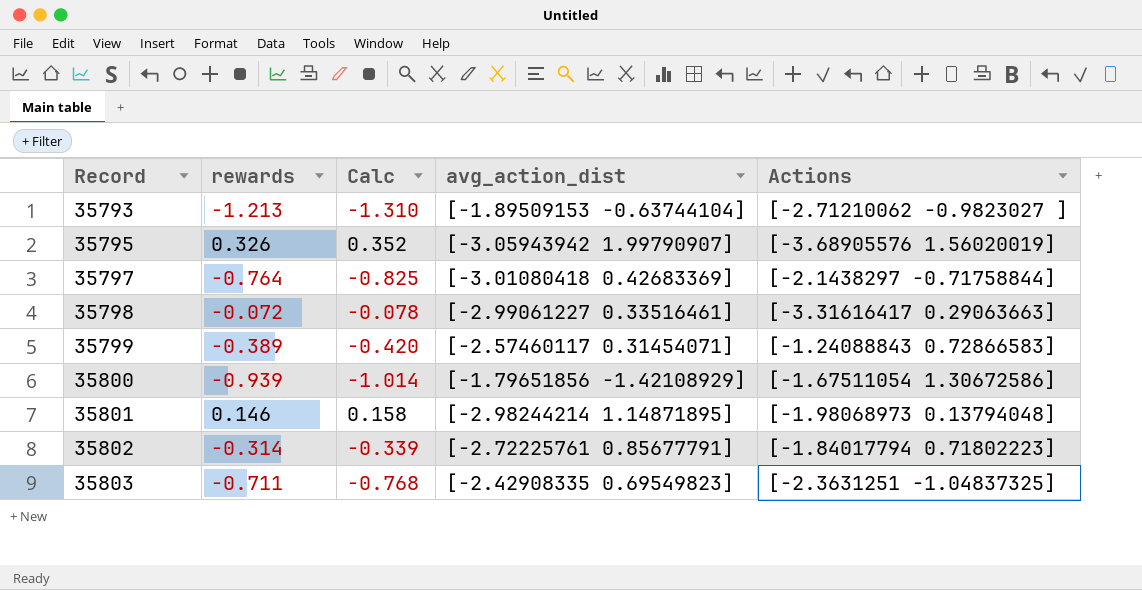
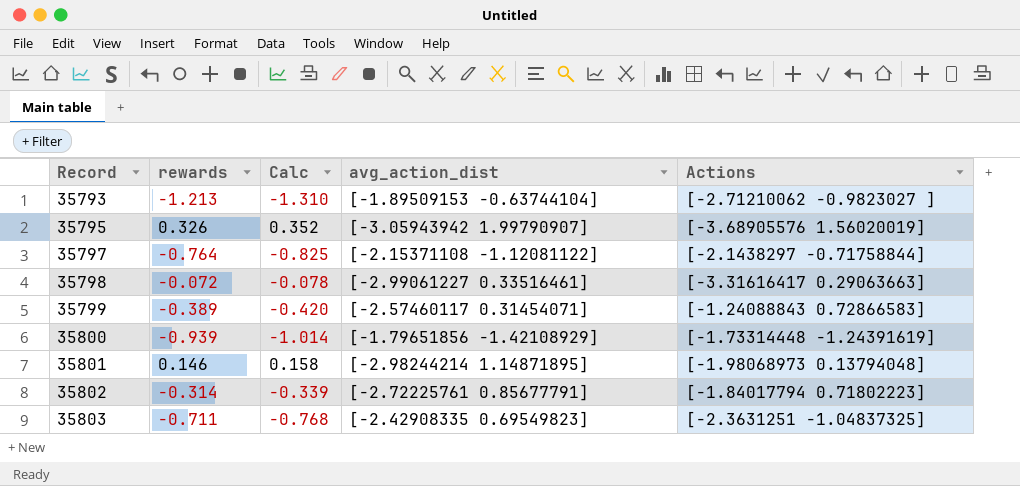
35797 | avg_action_dist: [-3.01080418 0.42683369] -> [-2.15371108 -1.12081122]
35800 | Actions: [-1.67511054 1.30672586] -> [-1.73314448 -1.24391619]

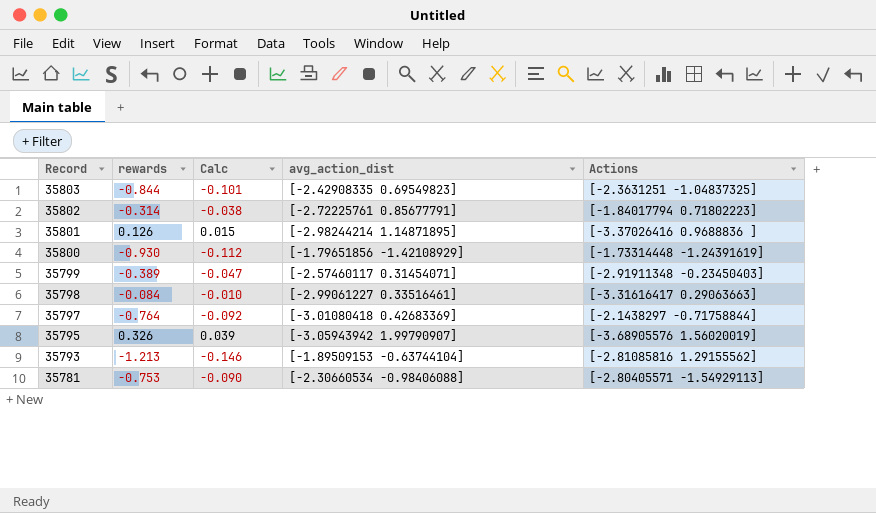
row order: Record ascending -> Record descending
column Calc | formula: [rewards] * 1.08 -> [rewards] * 0.12
35803 | rewards: -0.711 -> -0.844
35801 | rewards: 0.146 -> 0.126
35801 | Actions: [-1.98068973 0.13794048] -> [-3.37026416 0.9688836 ]
35800 | rewards: -0.939 -> -0.930
35799 | Actions: [-1.24088843 0.72866583] -> [-2.91911348 -0.23450403]
35798 | rewards: -0.072 -> -0.084
35797 | avg_action_dist: [-2.15371108 -1.12081122] -> [-3.01080418 0.42683369]
35793 | Actions: [-2.71210062 -0.9823027 ] -> [-2.81085816 1.29155562]
row 35781: none -> -0.753 | -0.090 | [-2.30660534 -0.98406088] | [-2.80405571 -1.54929113]

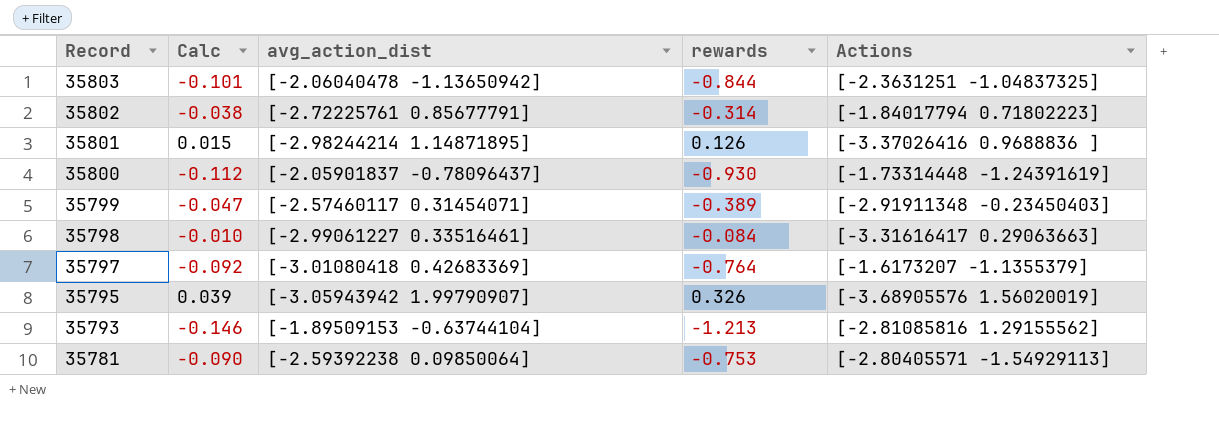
column rewards | position: 2 -> 4
35803 | avg_action_dist: [-2.42908335 0.69549823] -> [-2.06040478 -1.13650942]
35800 | avg_action_dist: [-1.79651856 -1.42108929] -> [-2.05901837 -0.78096437]
35797 | Actions: [-2.1438297 -0.71758844] -> [-1.6173207 -1.1355379]
35781 | avg_action_dist: [-2.30660534 -0.98406088] -> [-2.59392238 0.09850064]

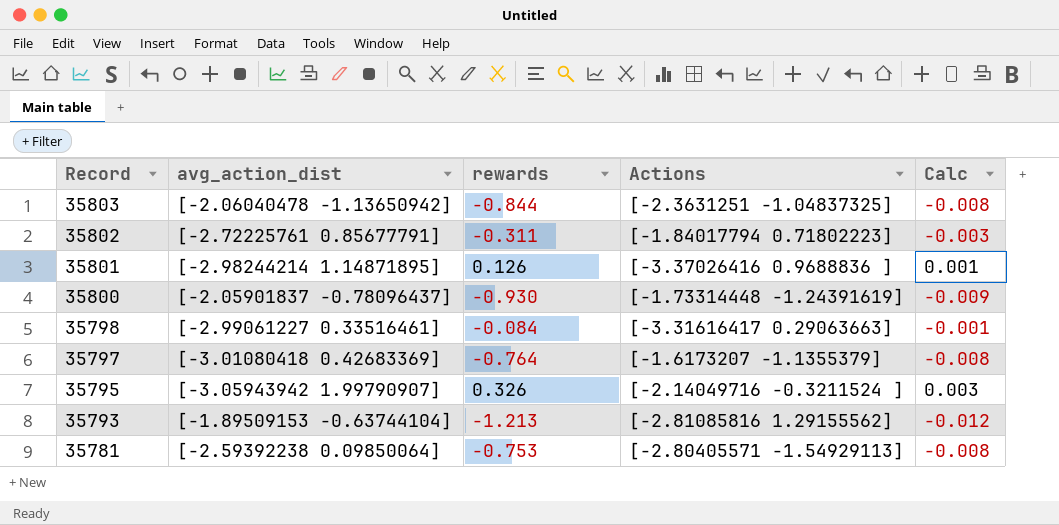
column Calc | formula: [rewards] * 0.12 -> [rewards] * 0.01
column Calc | position: 2 -> 5
row 35799: -0.047 | [-2.57460117 0.31454071] | -0.389 | [-2.91911348 -0.23450403] -> none
35802 | rewards: -0.314 -> -0.311
35795 | Actions: [-3.68905576 1.56020019] -> [-2.14049716 -0.3211524 ]

